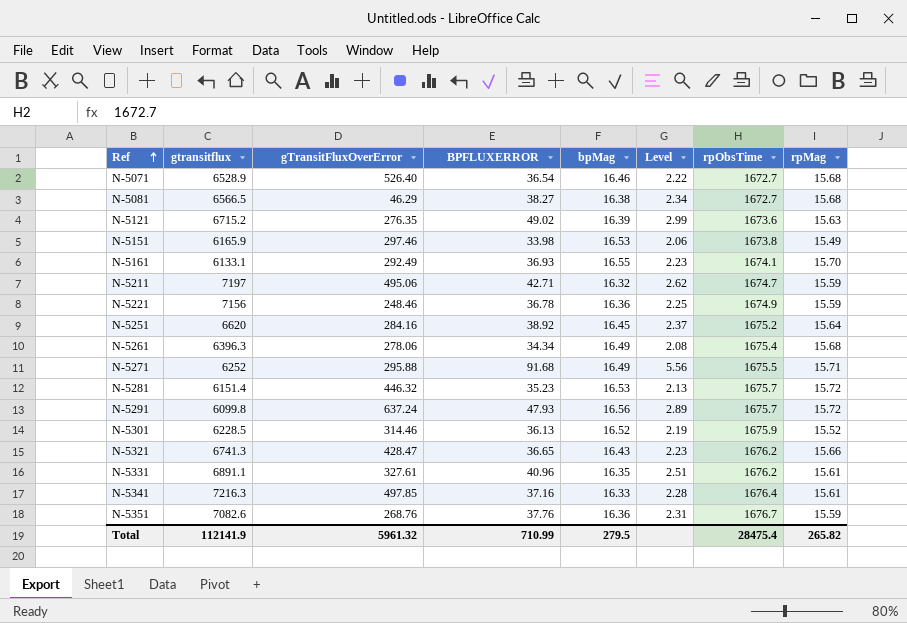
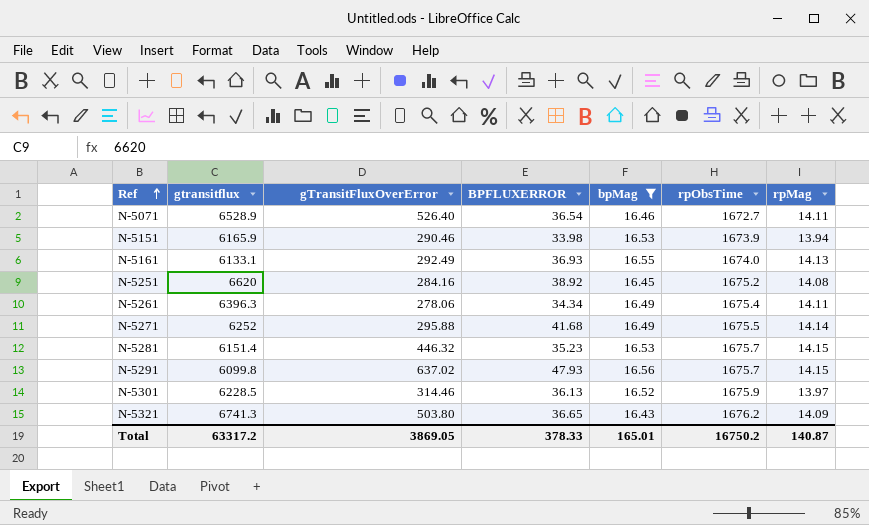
filter: none -> bpMag >= 16.43
column Level | formula: [BPFLUXERROR] / [bpMag] -> none
N-5071 | rpMag: 15.68 -> 14.11
N-5151 | gTransitFluxOverError: 297.46 -> 290.46
N-5151 | rpObsTime: 1673.8 -> 1673.9
N-5151 | rpMag: 15.49 -> 13.94
N-5161 | rpObsTime: 1674.1 -> 1674.0
N-5161 | rpMag: 15.70 -> 14.13
N-5251 | rpMag: 15.64 -> 14.08
N-5261 | rpMag: 15.68 -> 14.11
N-5271 | BPFLUXERROR: 91.68 -> 41.68
N-5271 | rpMag: 15.71 -> 14.14
N-5281 | rpMag: 15.72 -> 14.15
N-5291 | gTransitFluxOverError: 637.24 -> 637.02
N-5291 | rpMag: 15.72 -> 14.15
N-5301 | rpMag: 15.52 -> 13.97
N-5321 | gTransitFluxOverError: 428.47 -> 503.80
N-5321 | rpMag: 15.66 -> 14.09
Total | gtransitflux: 112141.9 -> 63317.2
Total | gTransitFluxOverError: 5961.32 -> 3869.05
Total | BPFLUXERROR: 710.99 -> 378.33
Total | bpMag: 279.5 -> 165.01
Total | rpObsTime: 28475.4 -> 16750.2
Total | rpMag: 265.82 -> 140.87

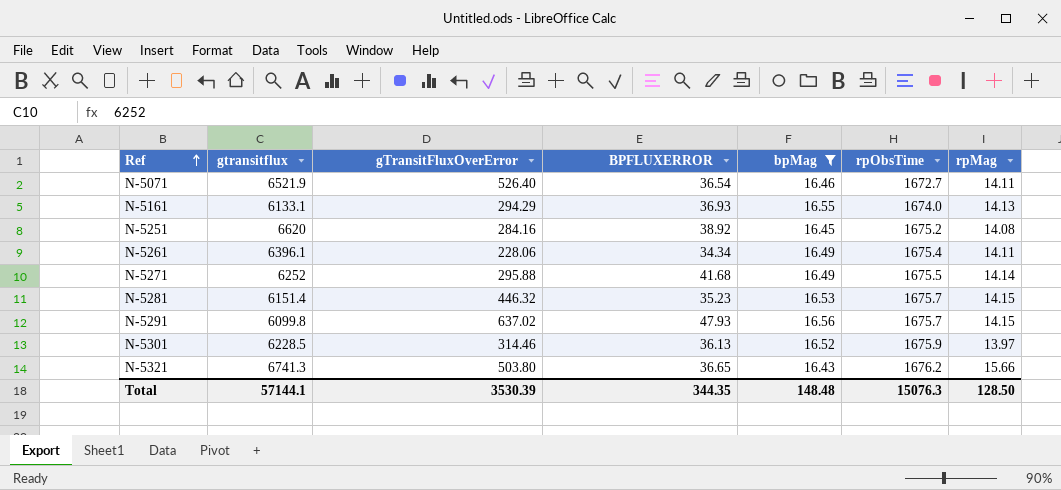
row N-5151: 6165.9 | 290.46 | 33.98 | 16.53 | 1673.9 | 13.94 -> none
N-5071 | gtransitflux: 6528.9 -> 6521.9
N-5161 | gTransitFluxOverError: 292.49 -> 294.29
N-5261 | gtransitflux: 6396.3 -> 6396.1
N-5261 | gTransitFluxOverError: 278.06 -> 228.06
N-5321 | rpMag: 14.09 -> 15.66
Total | gtransitflux: 63317.2 -> 57144.1
Total | gTransitFluxOverError: 3869.05 -> 3530.39
Total | BPFLUXERROR: 378.33 -> 344.35
Total | bpMag: 165.01 -> 148.48
Total | rpObsTime: 16750.2 -> 15076.3
Total | rpMag: 140.87 -> 128.50

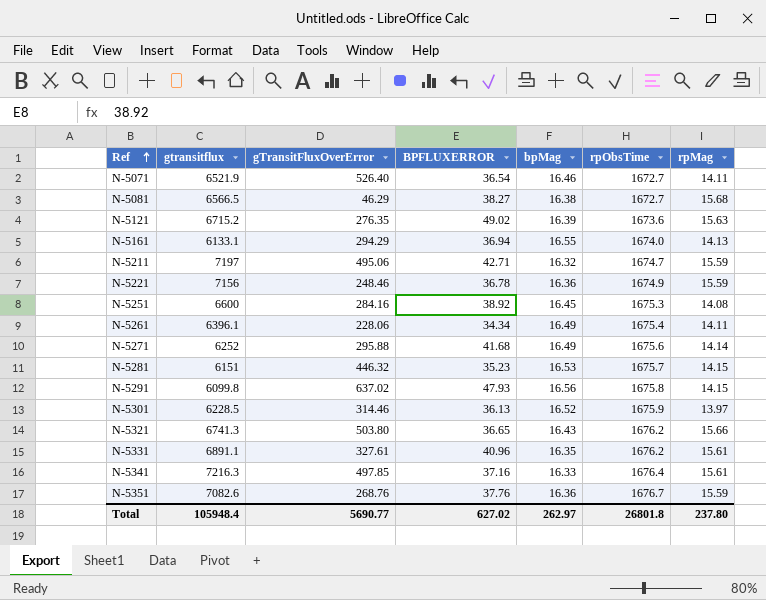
filter: bpMag >= 16.43 -> none
N-5161 | BPFLUXERROR: 36.93 -> 36.94
N-5251 | gtransitflux: 6620 -> 6600
N-5251 | rpObsTime: 1675.2 -> 1675.3
N-5271 | rpObsTime: 1675.5 -> 1675.6
N-5281 | gtransitflux: 6151.4 -> 6151
N-5291 | rpObsTime: 1675.7 -> 1675.8
Total | gtransitflux: 57144.1 -> 105948.4
Total | gTransitFluxOverError: 3530.39 -> 5690.77
Total | BPFLUXERROR: 344.35 -> 627.02
Total | bpMag: 148.48 -> 262.97
Total | rpObsTime: 15076.3 -> 26801.8
Total | rpMag: 128.50 -> 237.80

